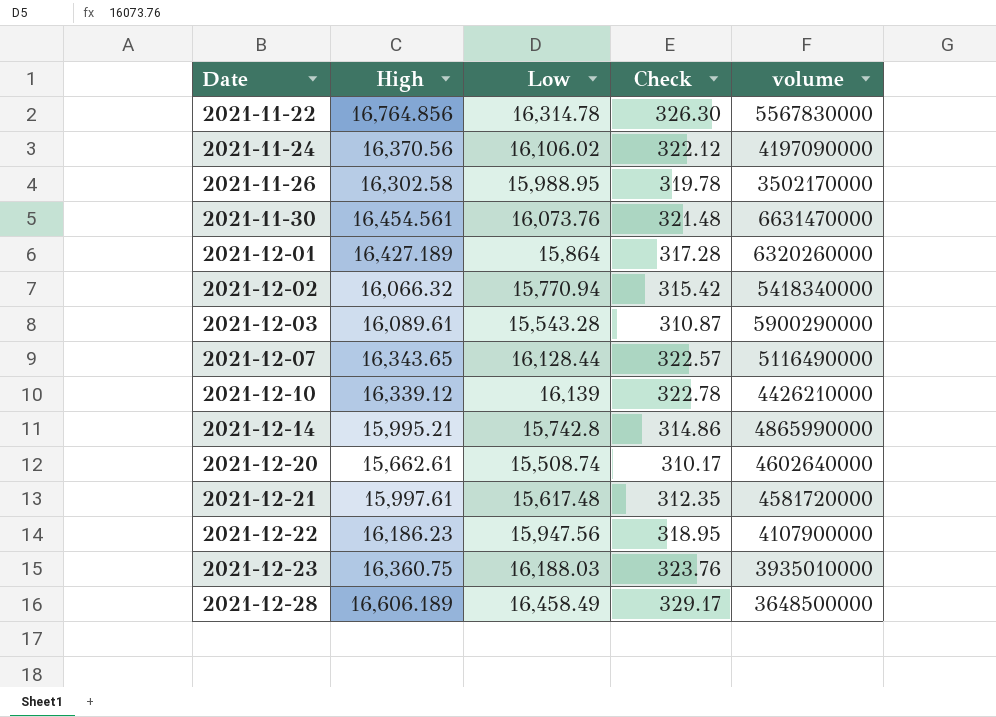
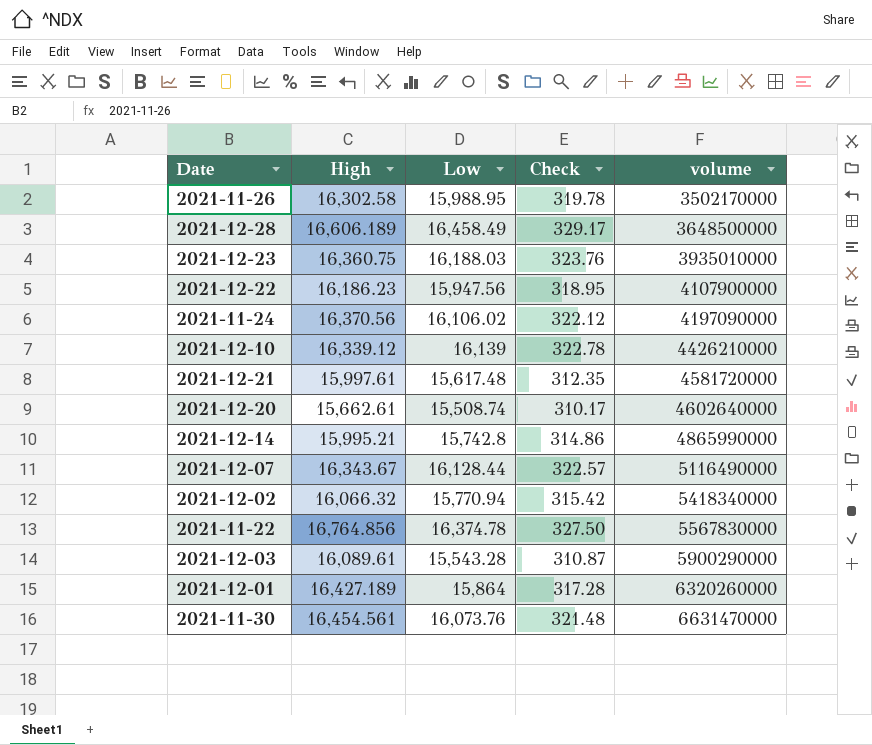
row order: Date ascending -> volume ascending
2021-12-07 | High: 16,343.65 -> 16,343.67
2021-11-22 | Low: 16,314.78 -> 16,374.78
2021-11-22 | Check: 326.30 -> 327.50

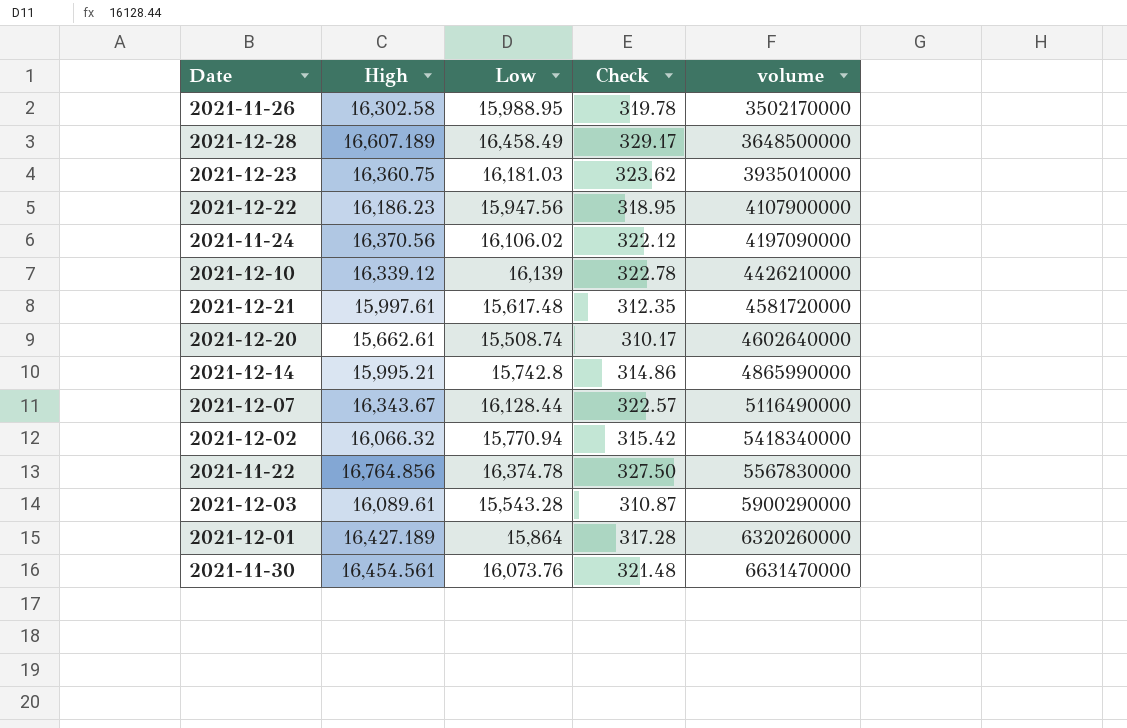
2021-12-28 | High: 16,606.189 -> 16,607.189
2021-12-23 | Low: 16,188.03 -> 16,181.03
2021-12-23 | Check: 323.76 -> 323.62

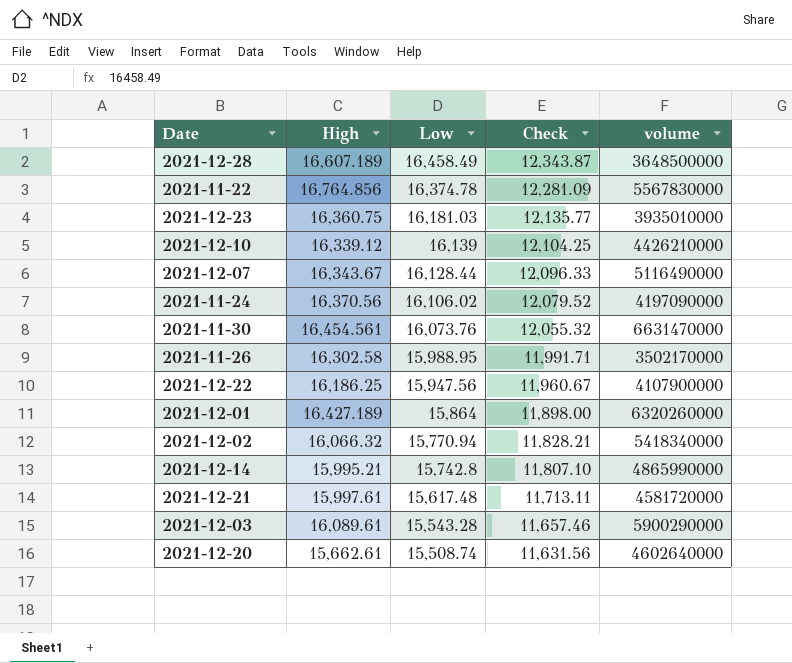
row order: volume ascending -> Low descending
column Check | formula: [Low] * 0.02 -> [Low] * 0.75
2021-12-22 | High: 16,186.23 -> 16,186.25

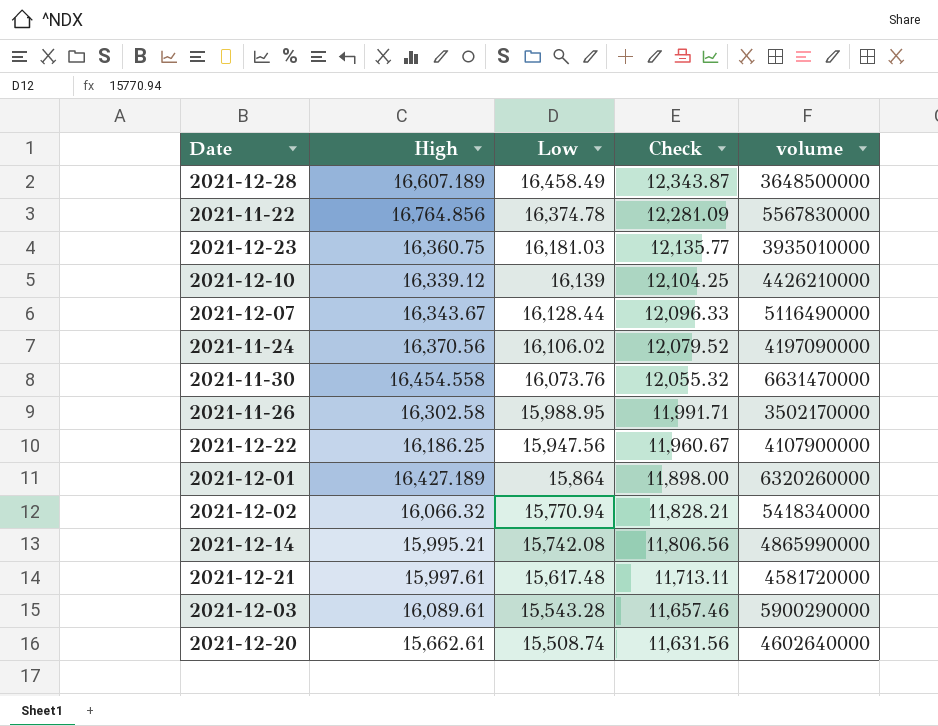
2021-11-30 | High: 16,454.561 -> 16,454.558
2021-12-14 | Low: 15,742.8 -> 15,742.08
2021-12-14 | Check: 11,807.10 -> 11,806.56

